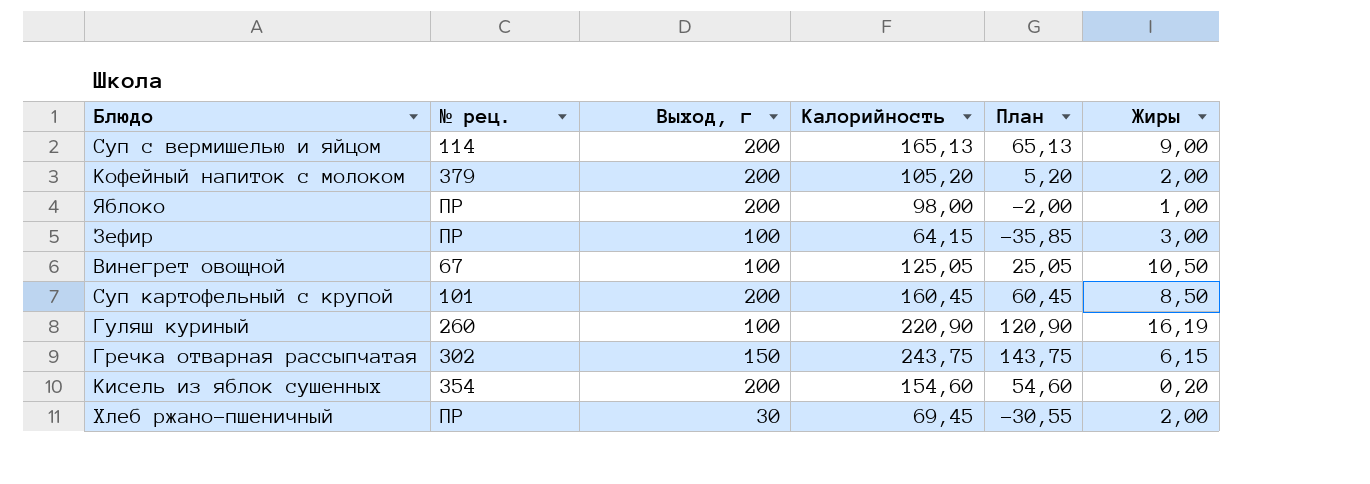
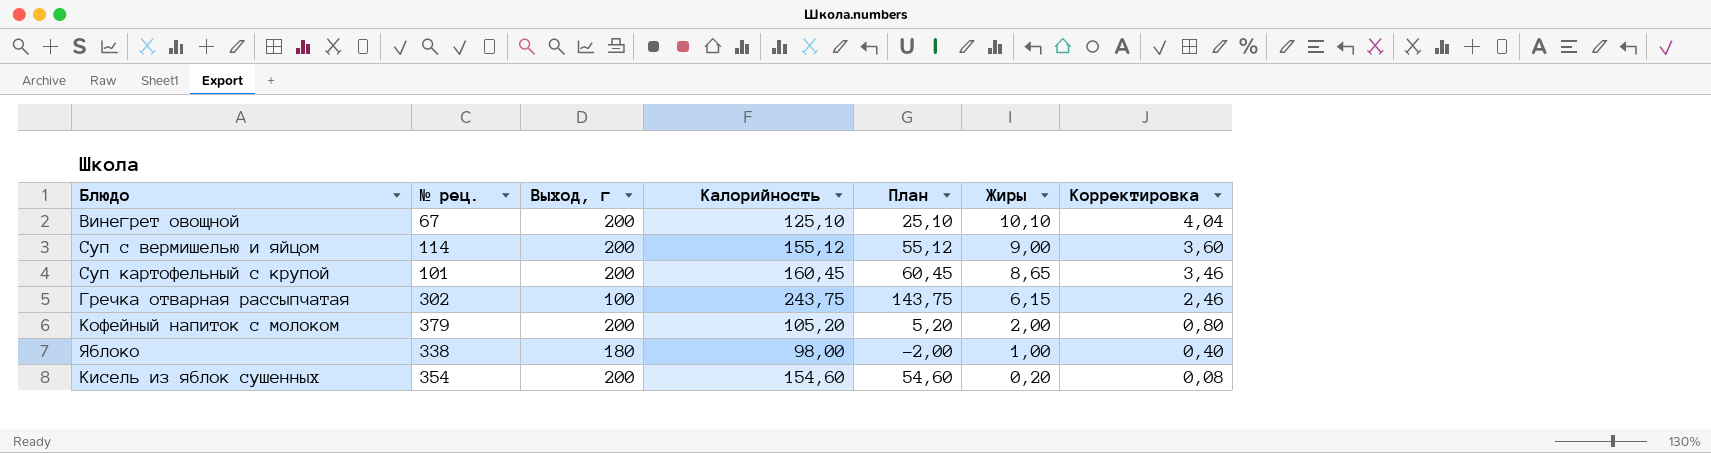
row order: none -> Жиры descending
column Корректировка | formula: none -> [Жиры] * 0,4
row Зефир: ПР | 100 | 64,15 | -35,85 | 3,00 -> none
row Гуляш куриный: 260 | 100 | 220,90 | 120,90 | 16,19 -> none
row Хлеб ржано-пшеничный: ПР | 30 | 69,45 | -30,55 | 2,00 -> none
Винегрет овощной | Выход, г: 100 -> 200
Винегрет овощной | Калорийность: 125,05 -> 125,10
Винегрет овощной | План: 25,05 -> 25,10
Винегрет овощной | Жиры: 10,50 -> 10,10
Суп с вермишелью и яйцом | Калорийность: 165,13 -> 155,12
Суп с вермишелью и яйцом | План: 65,13 -> 55,12
Суп картофельный с крупой | Жиры: 8,50 -> 8,65
Гречка отварная рассыпчатая | Выход, г: 150 -> 100
Яблоко | № рец.: ПР -> 338
Яблоко | Выход, г: 200 -> 180

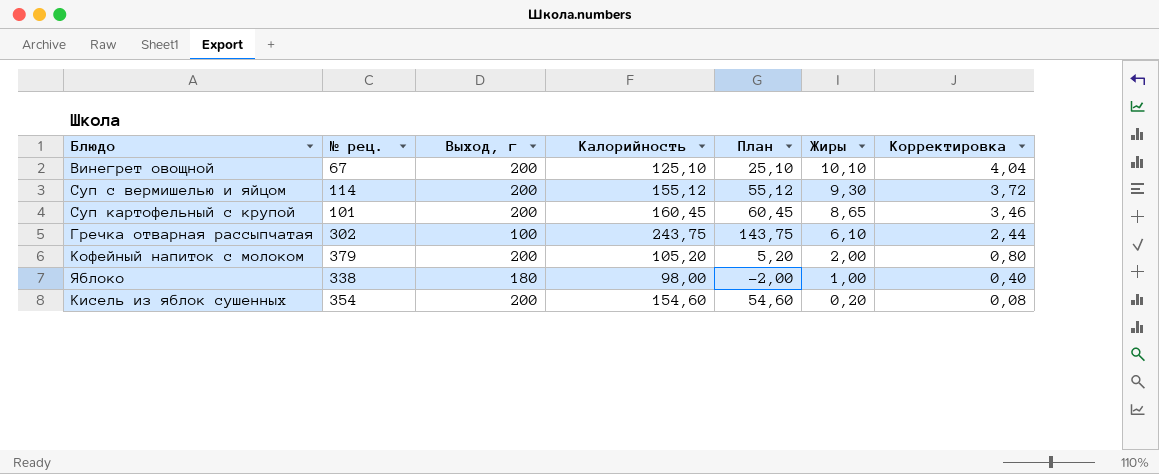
Суп с вермишелью и яйцом | Жиры: 9,00 -> 9,30
Суп с вермишелью и яйцом | Корректировка: 3,60 -> 3,72
Гречка отварная рассыпчатая | Жиры: 6,15 -> 6,10
Гречка отварная рассыпчатая | Корректировка: 2,46 -> 2,44

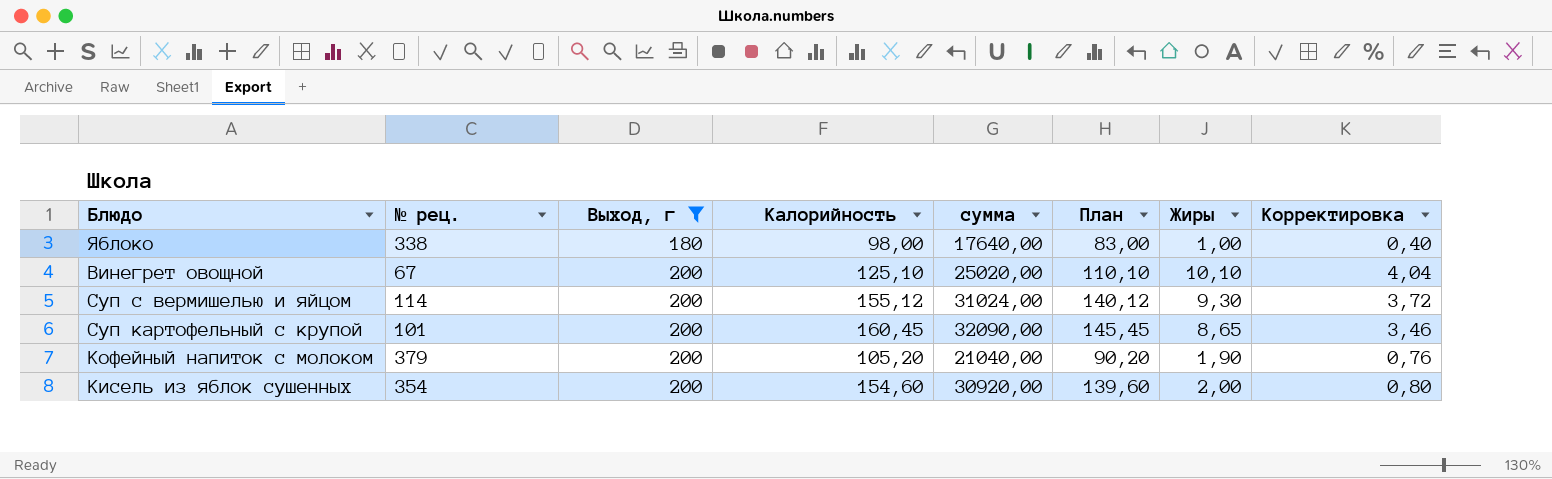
filter: none -> Выход, г != 100
row order: Жиры descending -> Выход, г ascending
column сумма | formula: none -> [Выход, г] * [Калорийность]
column План | formula: [Калорийность] - 100 -> [Калорийность] - 15
Кофейный напиток с молоком | Жиры: 2,00 -> 1,90
Кофейный напиток с молоком | Корректировка: 0,80 -> 0,76
Кисель из яблок сушенных | Жиры: 0,20 -> 2,00
Кисель из яблок сушенных | Корректировка: 0,08 -> 0,80

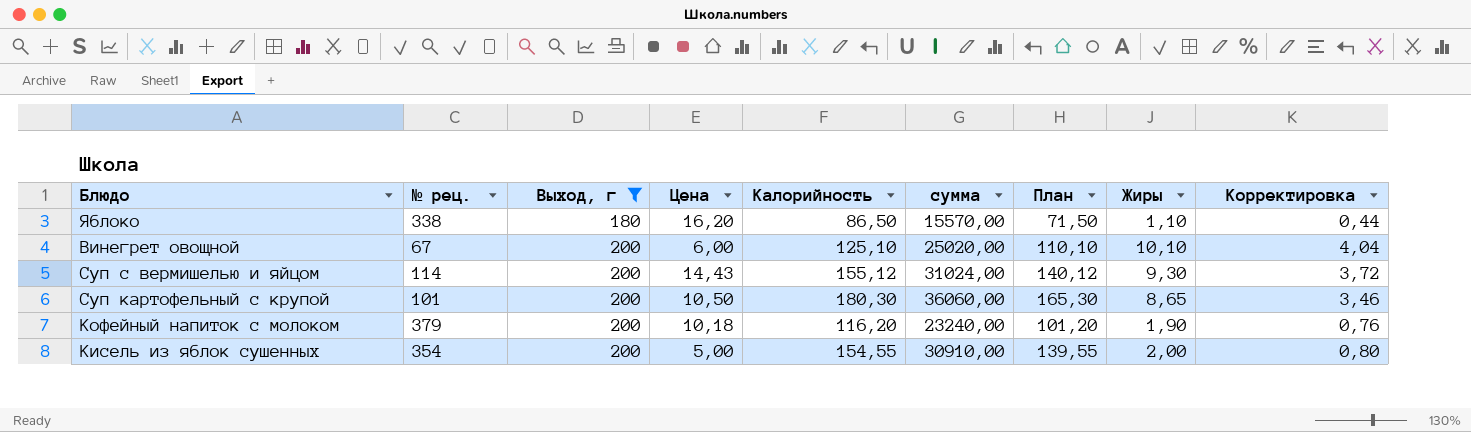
column Цена | position: none -> 4
Яблоко | Калорийность: 98,00 -> 86,50
Яблоко | сумма: 17640,00 -> 15570,00
Яблоко | План: 83,00 -> 71,50
Яблоко | Жиры: 1,00 -> 1,10
Яблоко | Корректировка: 0,40 -> 0,44
Суп картофельный с крупой | Калорийность: 160,45 -> 180,30
Суп картофельный с крупой | сумма: 32090,00 -> 36060,00
Суп картофельный с крупой | План: 145,45 -> 165,30
Кофейный напиток с молоком | Калорийность: 105,20 -> 116,20
Кофейный напиток с молоком | сумма: 21040,00 -> 23240,00
Кофейный напиток с молоком | План: 90,20 -> 101,20
Кисель из яблок сушенных | Калорийность: 154,60 -> 154,55
Кисель из яблок сушенных | сумма: 30920,00 -> 30910,00
Кисель из яблок сушенных | План: 139,60 -> 139,55

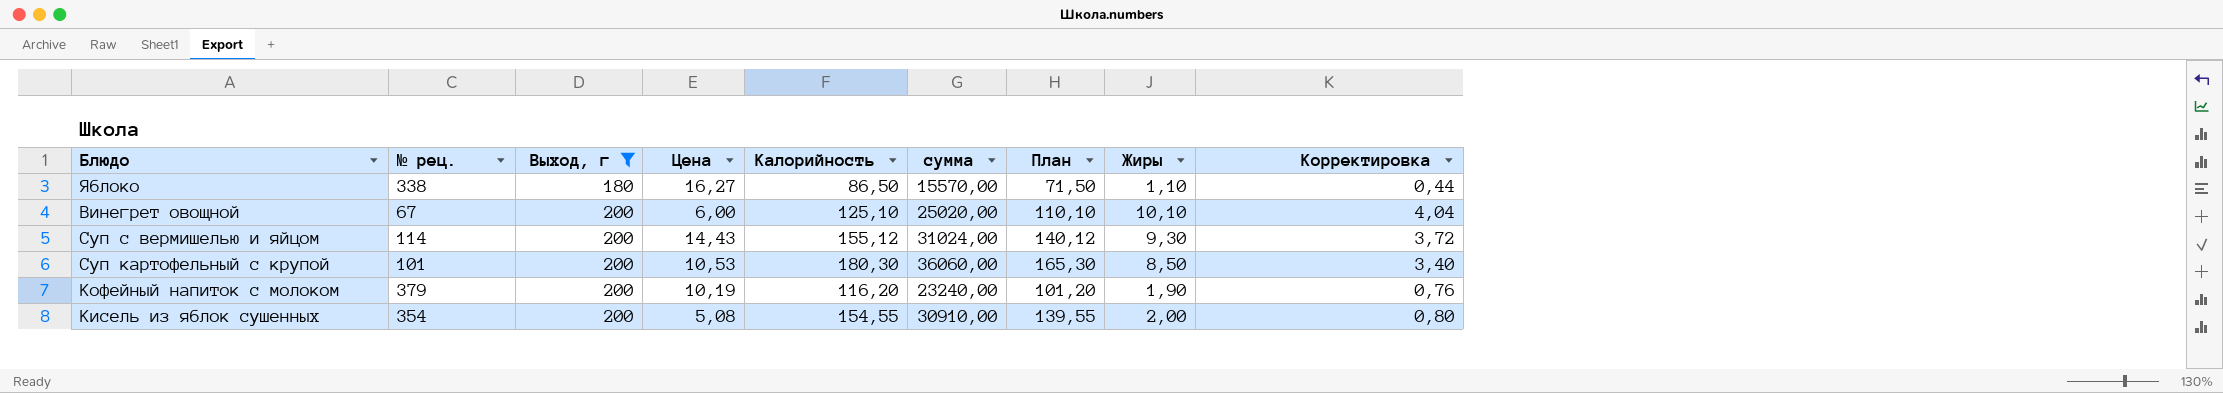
Яблоко | Цена: 16,20 -> 16,27
Суп картофельный с крупой | Цена: 10,50 -> 10,53
Суп картофельный с крупой | Жиры: 8,65 -> 8,50
Суп картофельный с крупой | Корректировка: 3,46 -> 3,40
Кофейный напиток с молоком | Цена: 10,18 -> 10,19
Кисель из яблок сушенных | Цена: 5,00 -> 5,08

